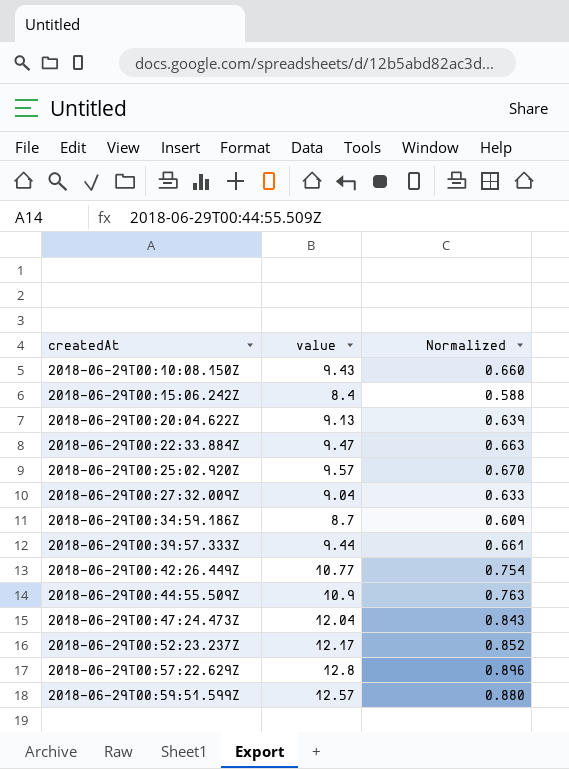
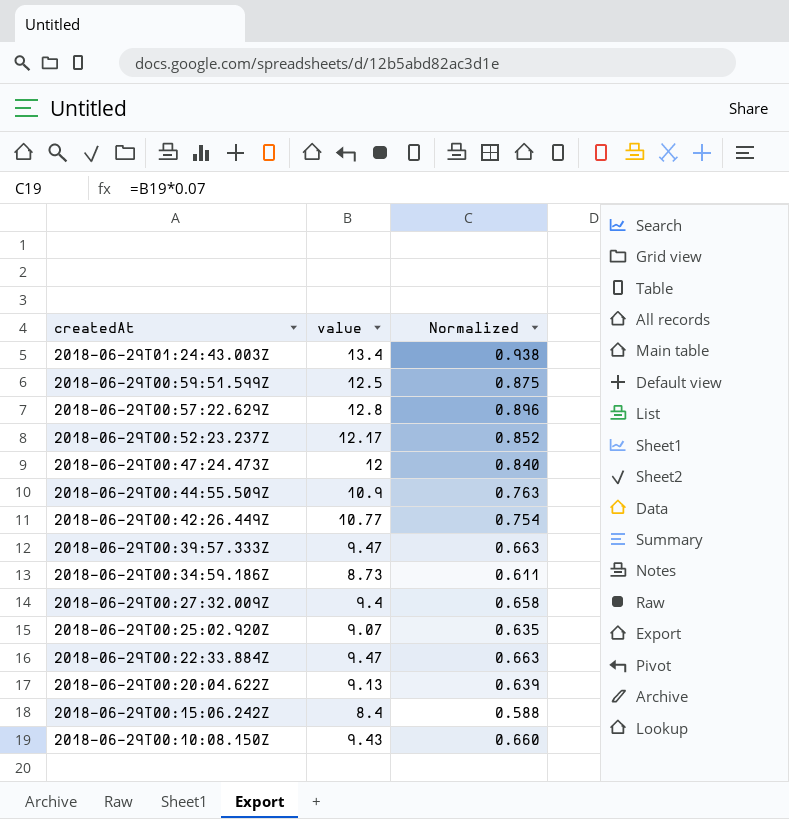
row order: createdAt ascending -> createdAt descending
row 2018-06-29T01:24:43.003Z: none -> 13.4 | 0.938
2018-06-29T00:59:51.599Z | value: 12.57 -> 12.5
2018-06-29T00:59:51.599Z | Normalized: 0.880 -> 0.875
2018-06-29T00:47:24.473Z | value: 12.04 -> 12
2018-06-29T00:47:24.473Z | Normalized: 0.843 -> 0.840
2018-06-29T00:39:57.333Z | value: 9.44 -> 9.47
2018-06-29T00:39:57.333Z | Normalized: 0.661 -> 0.663
2018-06-29T00:34:59.186Z | value: 8.7 -> 8.73
2018-06-29T00:34:59.186Z | Normalized: 0.609 -> 0.611
2018-06-29T00:27:32.009Z | value: 9.04 -> 9.4
2018-06-29T00:27:32.009Z | Normalized: 0.633 -> 0.658
2018-06-29T00:25:02.920Z | value: 9.57 -> 9.07
2018-06-29T00:25:02.920Z | Normalized: 0.670 -> 0.635

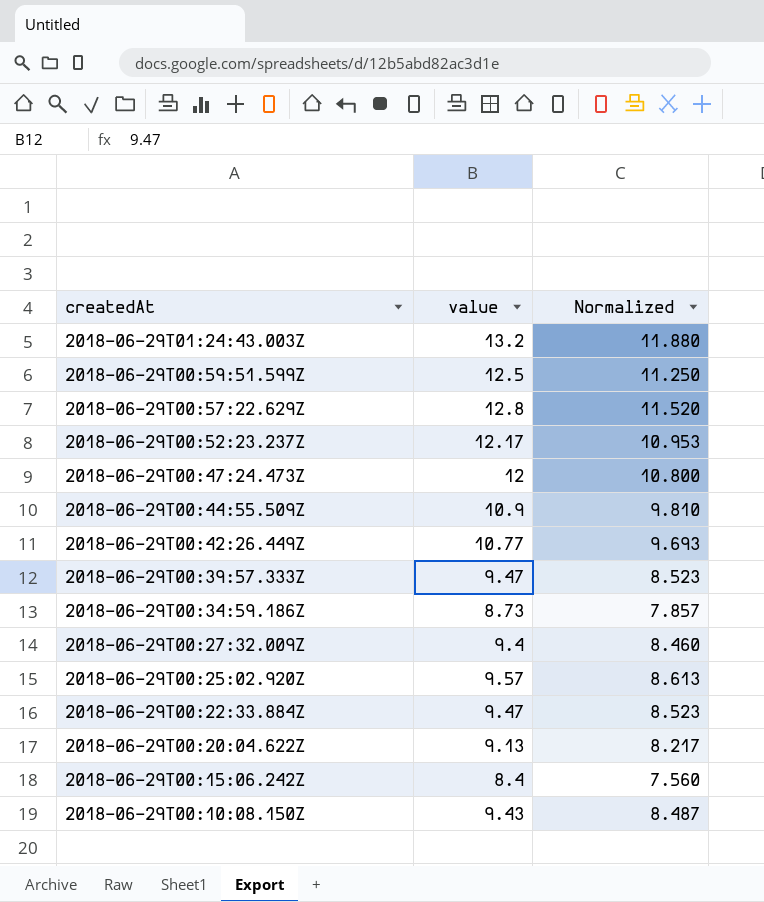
column Normalized | formula: [value] * 0.07 -> [value] * 0.9
2018-06-29T01:24:43.003Z | value: 13.4 -> 13.2
2018-06-29T00:25:02.920Z | value: 9.07 -> 9.57

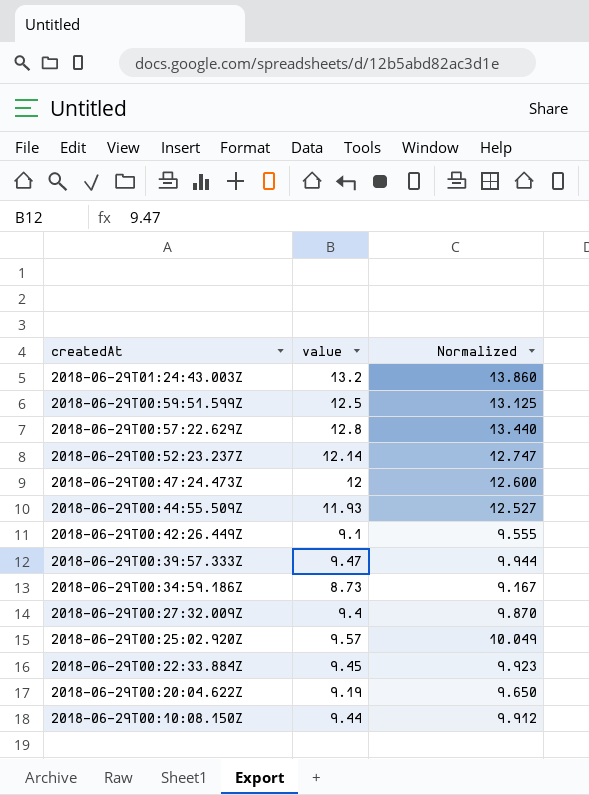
column Normalized | formula: [value] * 0.9 -> [value] * 1.05
row 2018-06-29T00:15:06.242Z: 8.4 | 7.560 -> none
2018-06-29T00:52:23.237Z | value: 12.17 -> 12.14
2018-06-29T00:44:55.509Z | value: 10.9 -> 11.93
2018-06-29T00:42:26.449Z | value: 10.77 -> 9.1
2018-06-29T00:22:33.884Z | value: 9.47 -> 9.45
2018-06-29T00:20:04.622Z | value: 9.13 -> 9.19
2018-06-29T00:10:08.150Z | value: 9.43 -> 9.44

